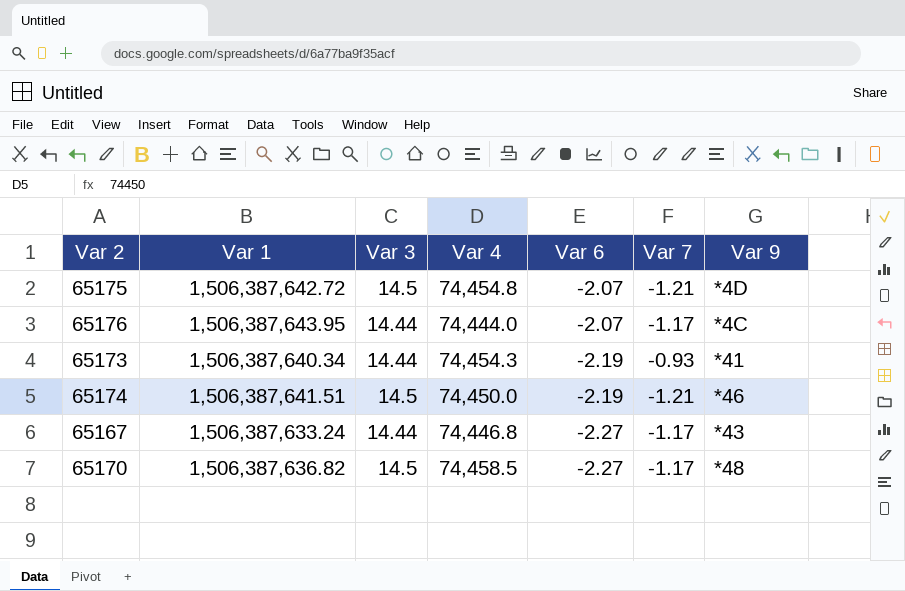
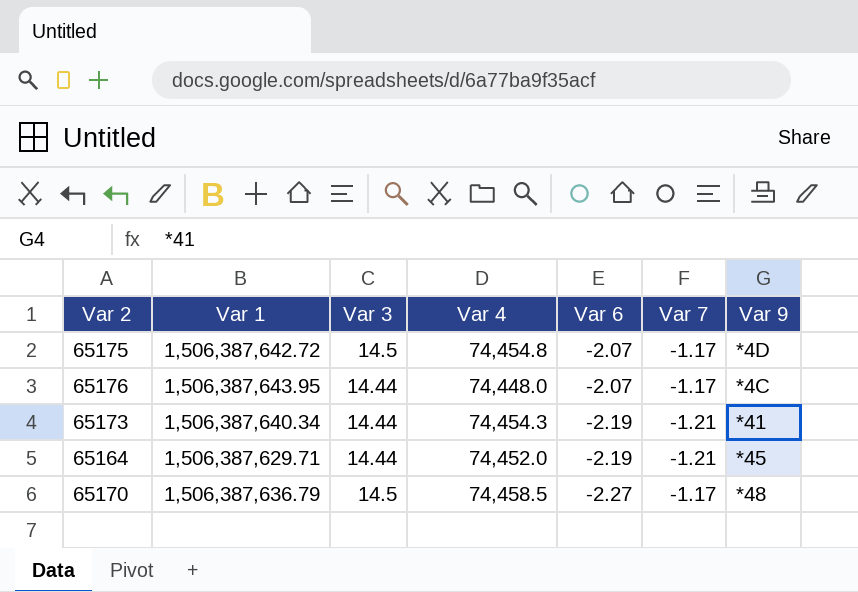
row 65174: 1,506,387,641.51 | 14.5 | 74,450.0 | -2.19 | -1.21 | *46 -> none
row 65167: 1,506,387,633.24 | 14.44 | 74,446.8 | -2.27 | -1.17 | *43 -> none
65175 | Var 7: -1.21 -> -1.17
65176 | Var 4: 74,444.0 -> 74,448.0
65173 | Var 7: -0.93 -> -1.21
row 65164: none -> 1,506,387,629.71 | 14.44 | 74,452.0 | -2.19 | -1.21 | *45
65170 | Var 1: 1,506,387,636.82 -> 1,506,387,636.79

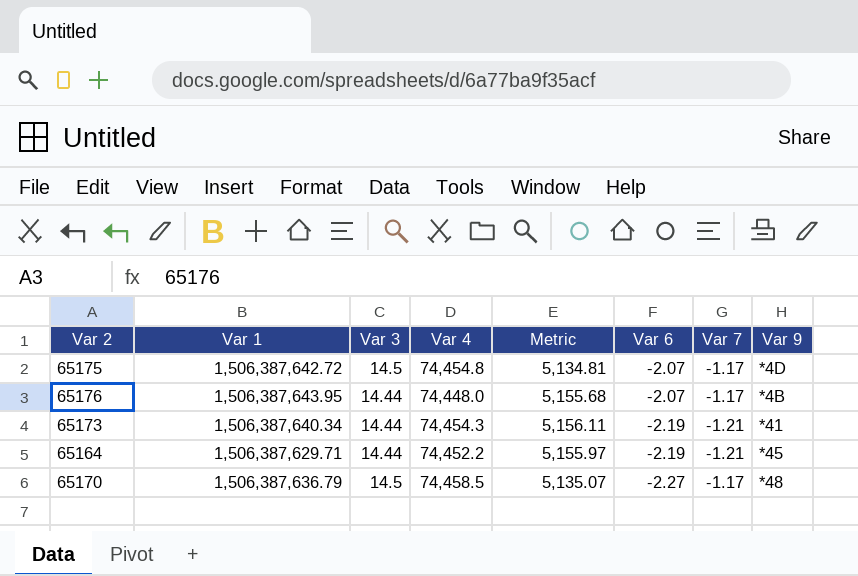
column Metric | formula: none -> [Var 4] / [Var 3]
65176 | Var 9: *4C -> *4B
65164 | Var 4: 74,452.0 -> 74,452.2

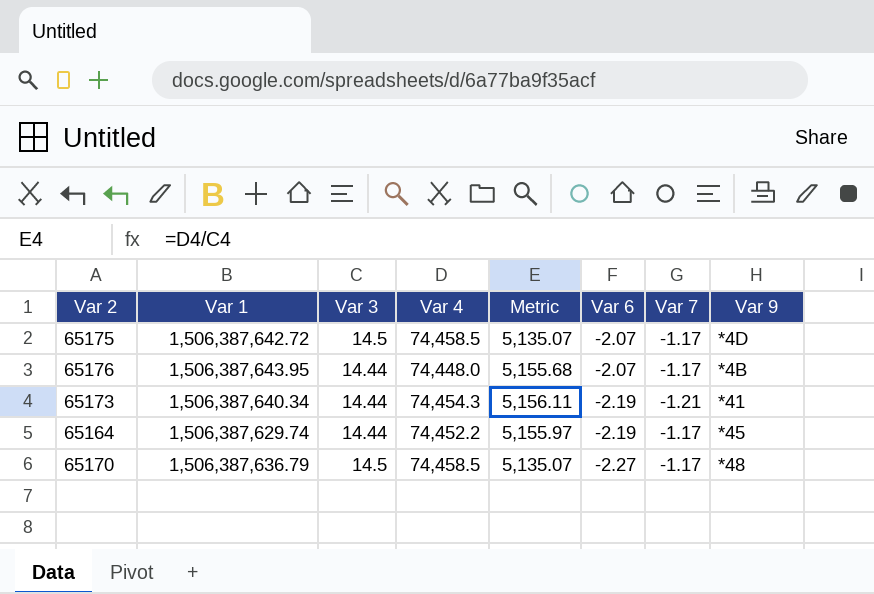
65175 | Var 4: 74,454.8 -> 74,458.5
65175 | Metric: 5,134.81 -> 5,135.07
65164 | Var 1: 1,506,387,629.71 -> 1,506,387,629.74
65164 | Var 7: -1.21 -> -1.17

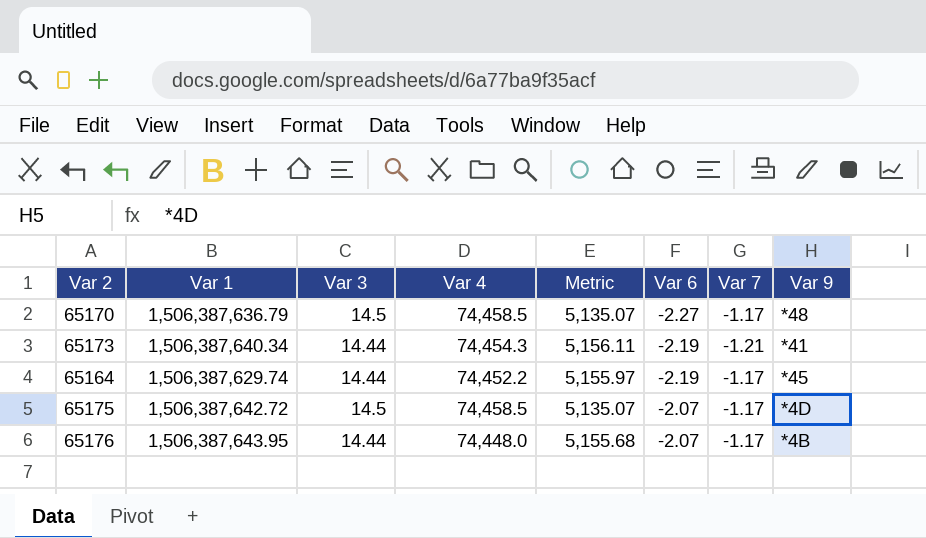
row order: Var 6 descending -> Var 6 ascending

